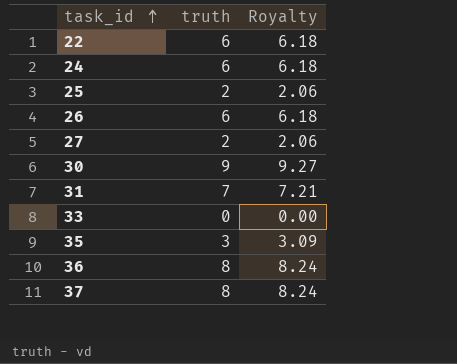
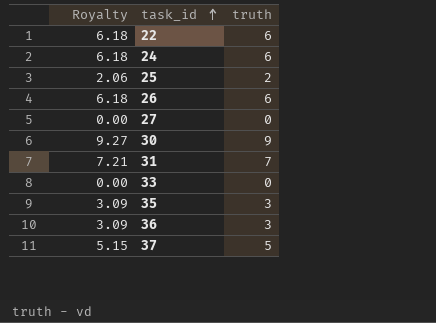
column Royalty | position: 3 -> 1
27 | Royalty: 2.06 -> 0.00
27 | truth: 2 -> 0
36 | Royalty: 8.24 -> 3.09
36 | truth: 8 -> 3
37 | Royalty: 8.24 -> 5.15
37 | truth: 8 -> 5

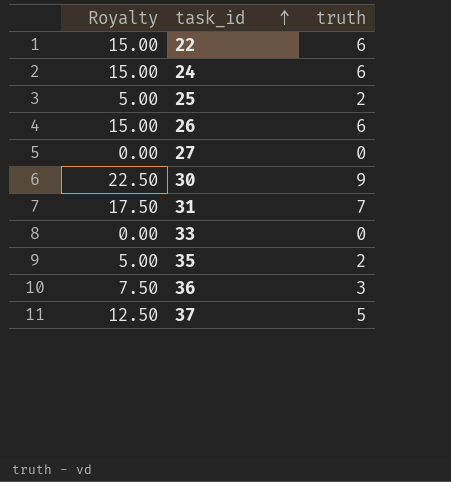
column Royalty | formula: [truth] * 1.03 -> [truth] * 2.5
35 | truth: 3 -> 2

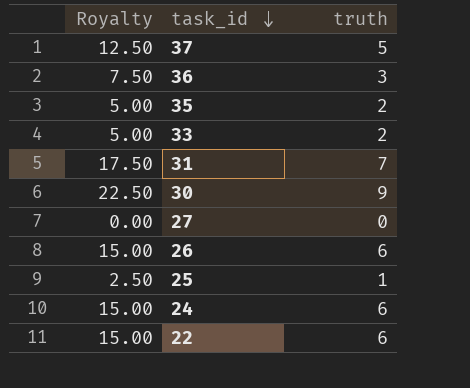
row order: task_id ascending -> task_id descending
33 | Royalty: 0.00 -> 5.00
33 | truth: 0 -> 2
25 | Royalty: 5.00 -> 2.50
25 | truth: 2 -> 1

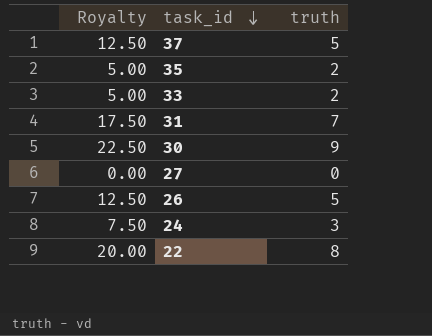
row 36: 7.50 | 3 -> none
row 25: 2.50 | 1 -> none
26 | Royalty: 15.00 -> 12.50
26 | truth: 6 -> 5
24 | Royalty: 15.00 -> 7.50
24 | truth: 6 -> 3
22 | Royalty: 15.00 -> 20.00
22 | truth: 6 -> 8

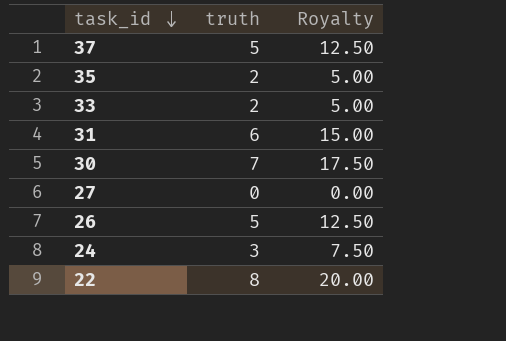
column Royalty | position: 1 -> 3
31 | truth: 7 -> 6
31 | Royalty: 17.50 -> 15.00
30 | truth: 9 -> 7
30 | Royalty: 22.50 -> 17.50

